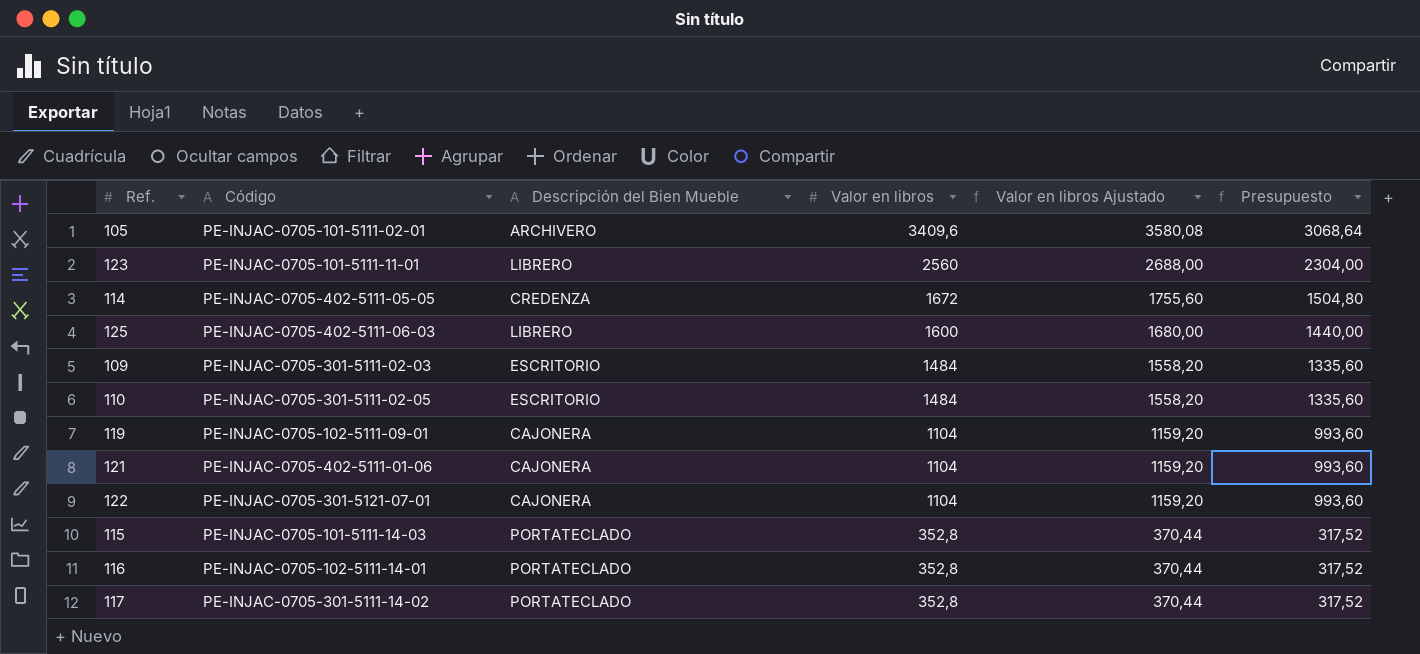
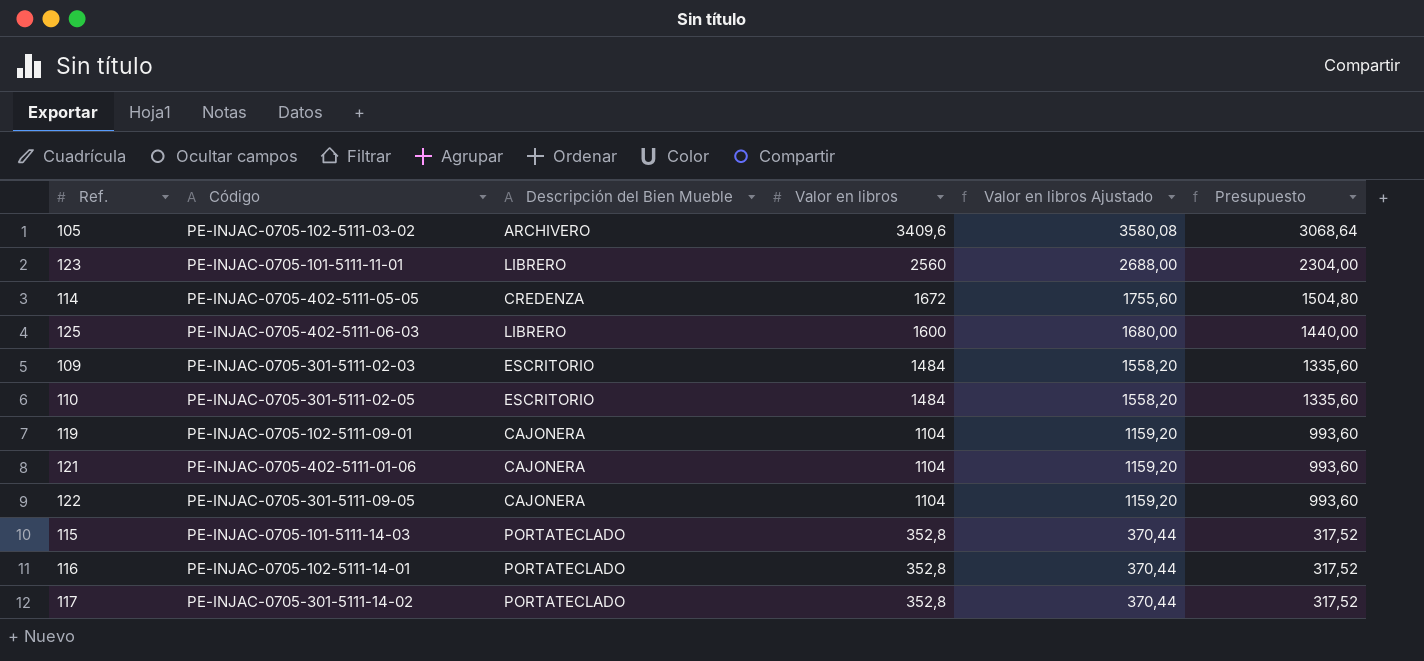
105 | Código: PE-INJAC-0705-101-5111-02-01 -> PE-INJAC-0705-102-5111-03-02
122 | Código: PE-INJAC-0705-301-5121-07-01 -> PE-INJAC-0705-301-5111-09-05

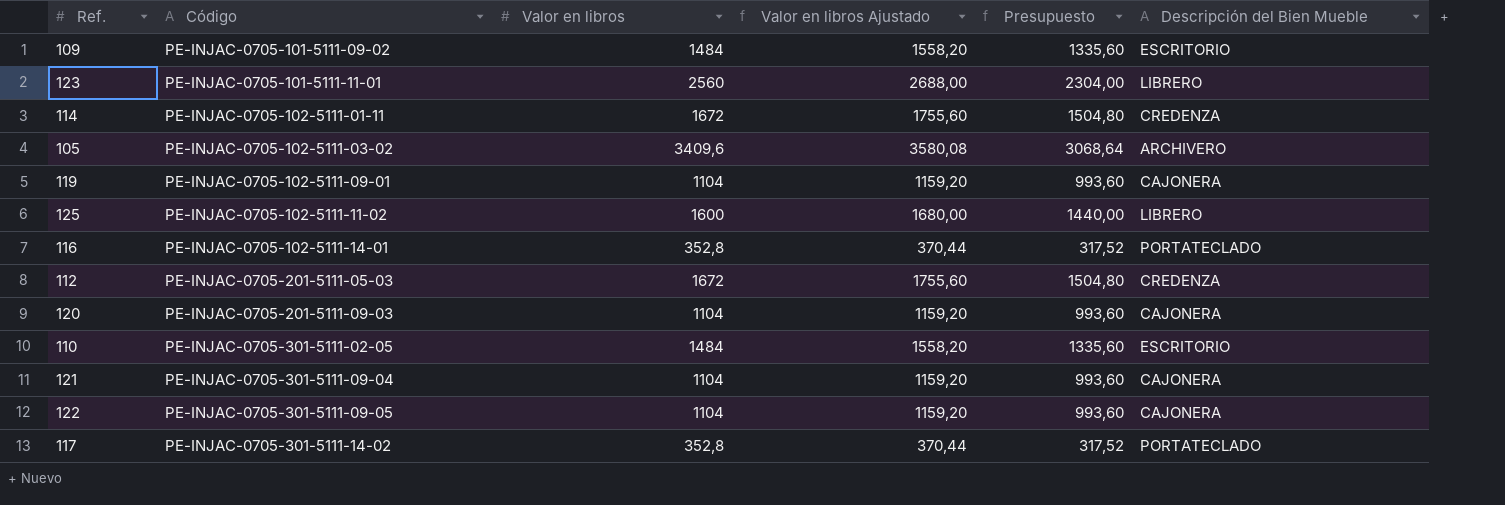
row order: Valor en libros descending -> Código ascending
column Descripción del Bien Mueble | position: 3 -> 6
row 115: PE-INJAC-0705-101-5111-14-03 | PORTATECLADO | 352,8 | 370,44 | 317,52 -> none
109 | Código: PE-INJAC-0705-301-5111-02-03 -> PE-INJAC-0705-101-5111-09-02
114 | Código: PE-INJAC-0705-402-5111-05-05 -> PE-INJAC-0705-102-5111-01-11
125 | Código: PE-INJAC-0705-402-5111-06-03 -> PE-INJAC-0705-102-5111-11-02
row 112: none -> PE-INJAC-0705-201-5111-05-03 | 1672 | 1755,60 | 1504,80 | CREDENZA
row 120: none -> PE-INJAC-0705-201-5111-09-03 | 1104 | 1159,20 | 993,60 | CAJONERA
121 | Código: PE-INJAC-0705-402-5111-01-06 -> PE-INJAC-0705-301-5111-09-04

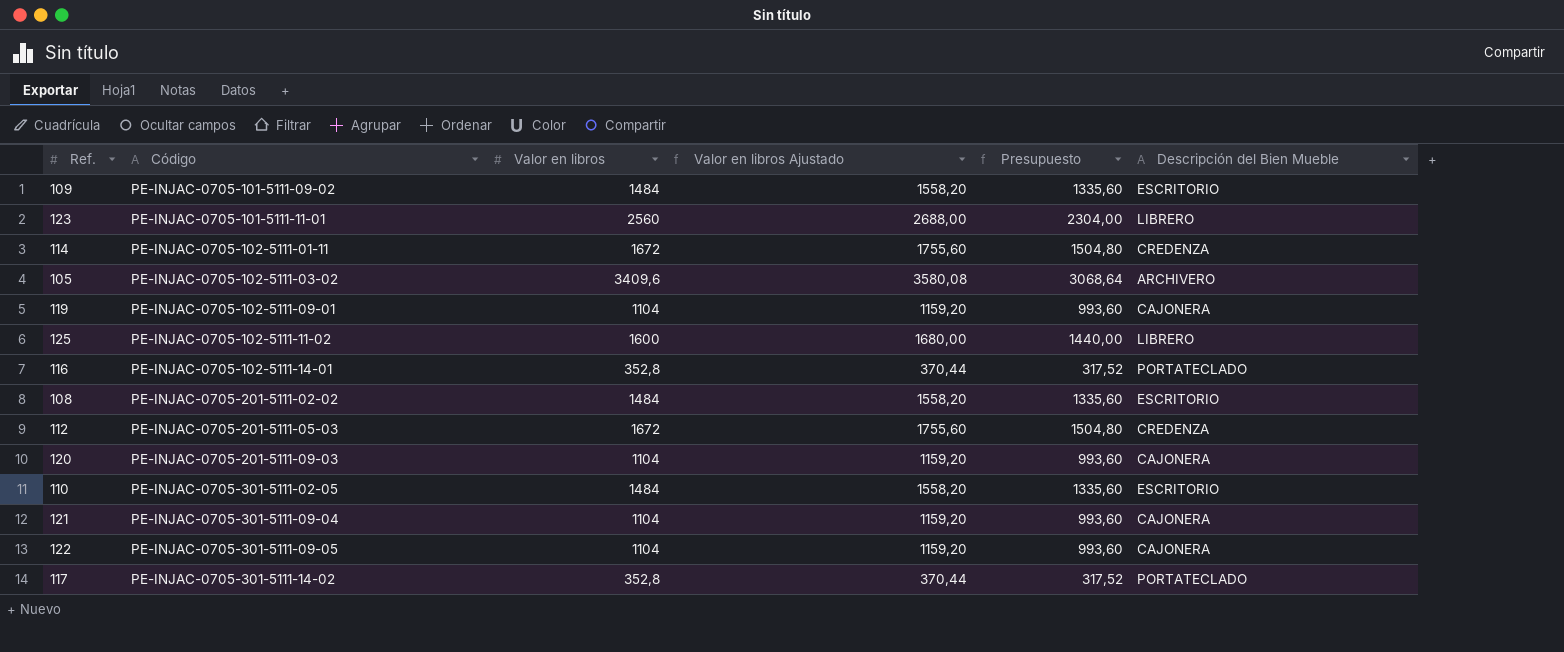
row 108: none -> PE-INJAC-0705-201-5111-02-02 | 1484 | 1558,20 | 1335,60 | ESCRITORIO

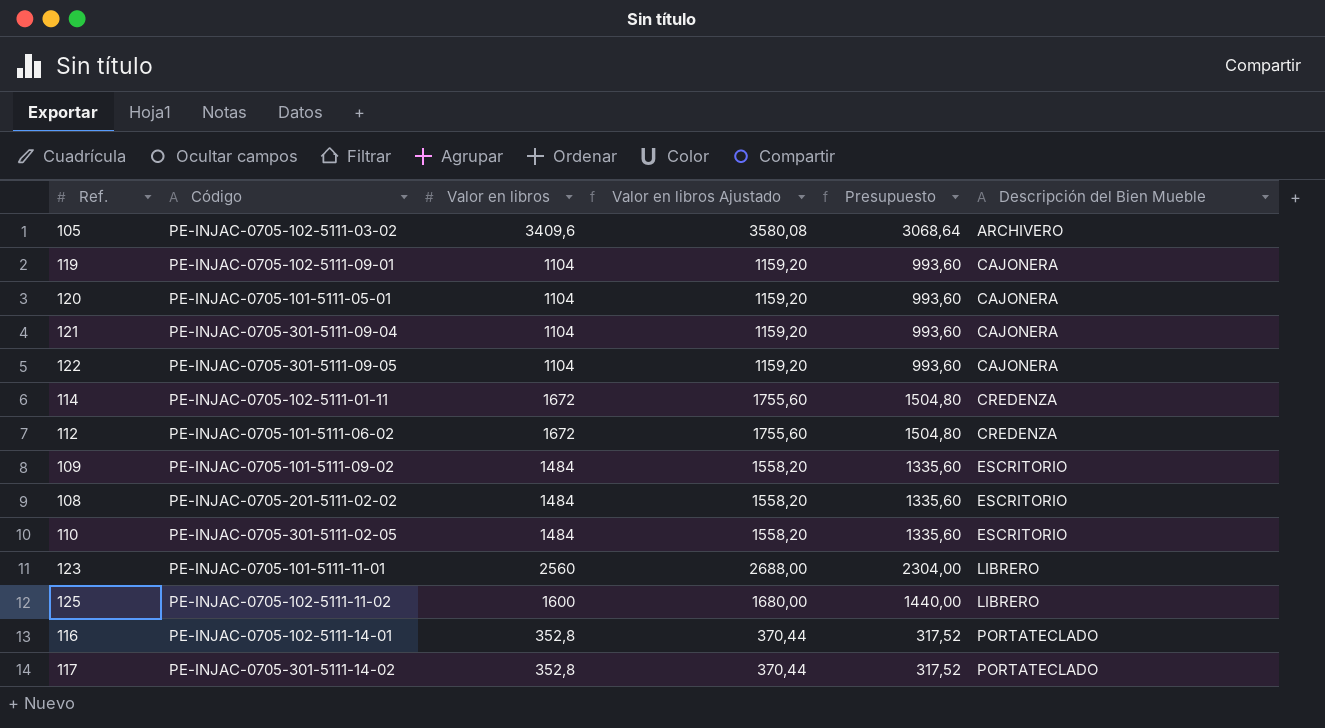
row order: Código ascending -> Descripción del Bien Mueble ascending
120 | Código: PE-INJAC-0705-201-5111-09-03 -> PE-INJAC-0705-101-5111-05-01
112 | Código: PE-INJAC-0705-201-5111-05-03 -> PE-INJAC-0705-101-5111-06-02

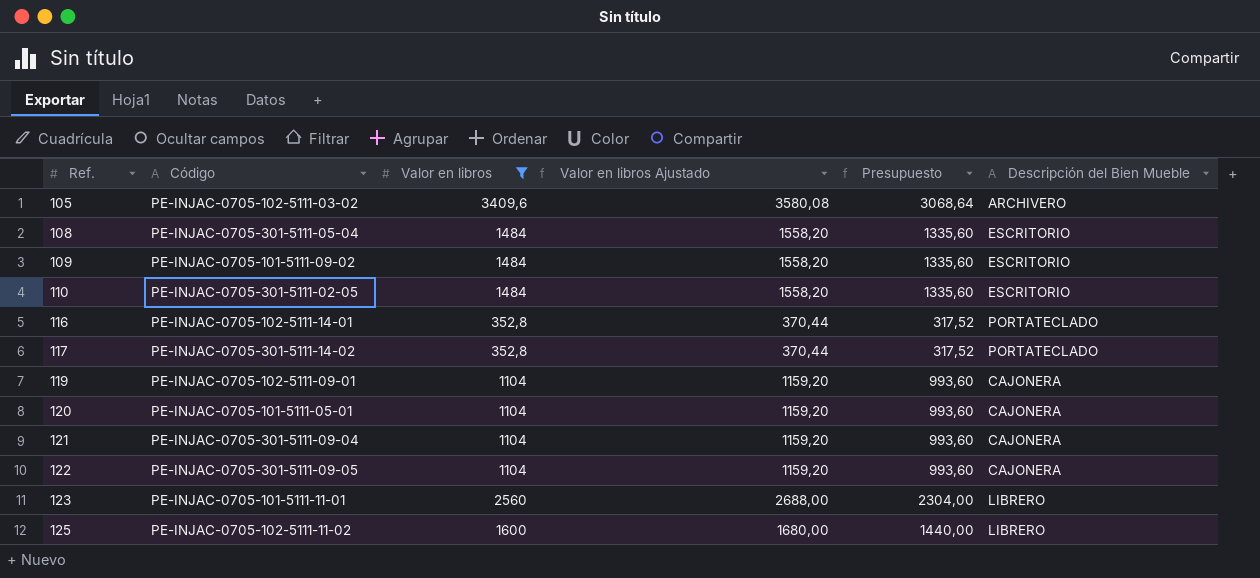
filter: none -> Valor en libros != 1672
row order: Descripción del Bien Mueble ascending -> Ref. ascending
108 | Código: PE-INJAC-0705-201-5111-02-02 -> PE-INJAC-0705-301-5111-05-04

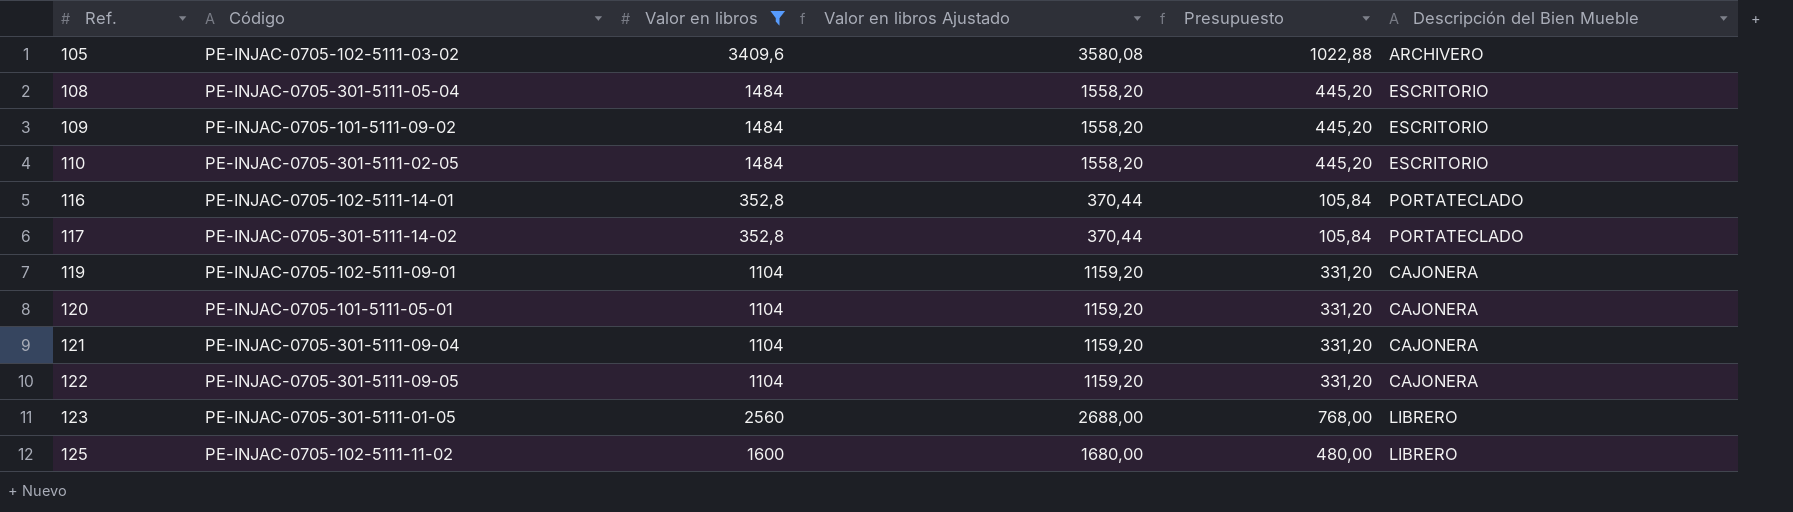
column Presupuesto | formula: [Valor en libros] * 0,9 -> [Valor en libros] * 0,3
123 | Código: PE-INJAC-0705-101-5111-11-01 -> PE-INJAC-0705-301-5111-01-05

